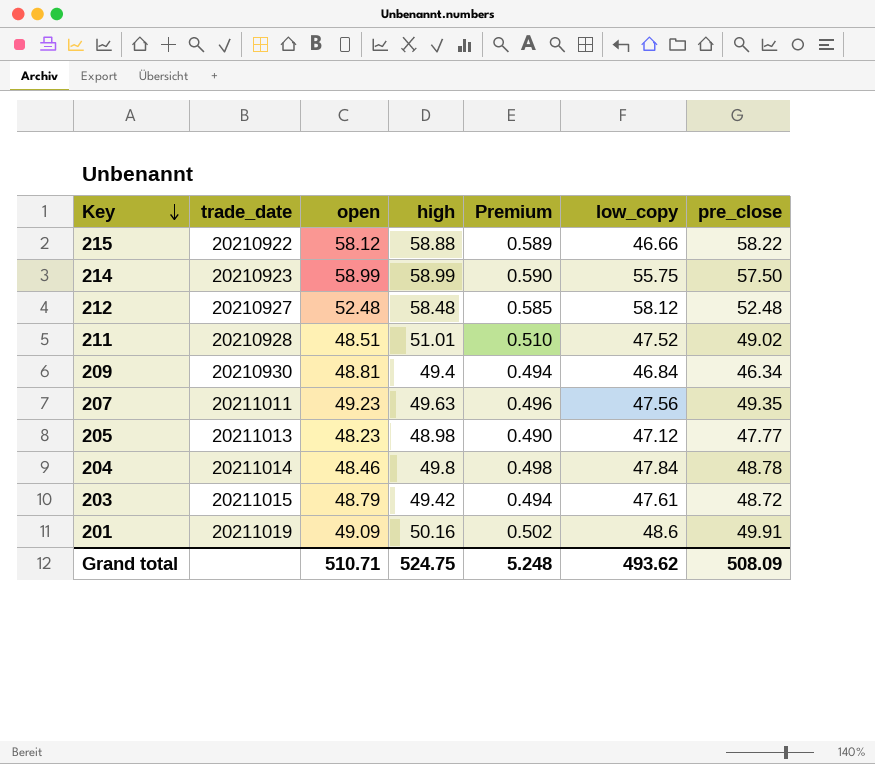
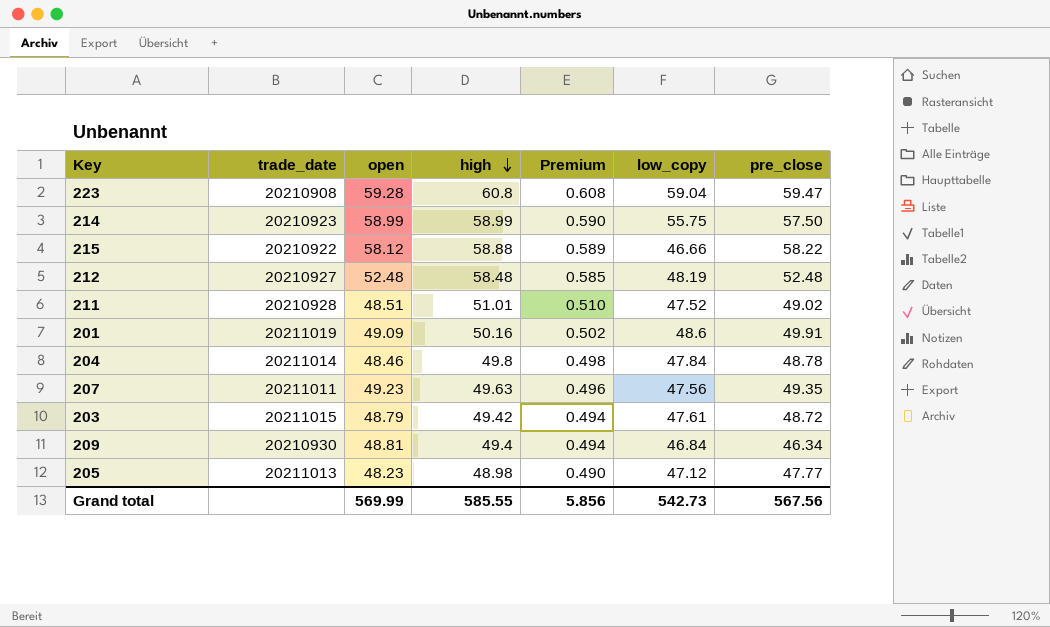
row order: Key descending -> high descending
row 223: none -> 20210908 | 59.28 | 60.8 | 0.608 | 59.04 | 59.47
212 | low_copy: 58.12 -> 48.19
Grand total | open: 510.71 -> 569.99
Grand total | high: 524.75 -> 585.55
Grand total | Premium: 5.248 -> 5.856
Grand total | low_copy: 493.62 -> 542.73
Grand total | pre_close: 508.09 -> 567.56

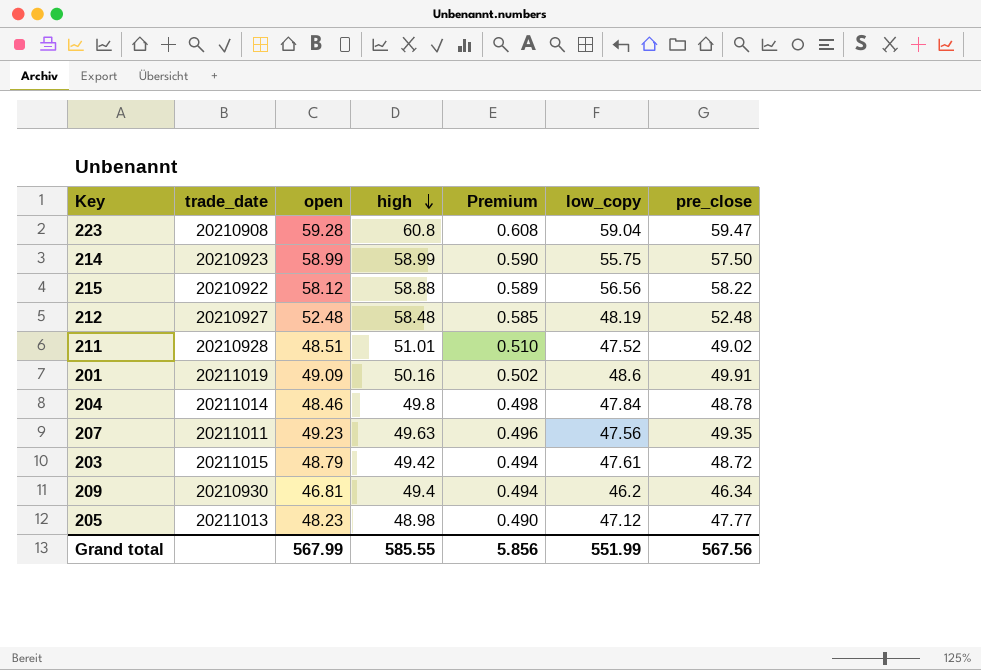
215 | low_copy: 46.66 -> 56.56
209 | open: 48.81 -> 46.81
209 | low_copy: 46.84 -> 46.2
Grand total | open: 569.99 -> 567.99
Grand total | low_copy: 542.73 -> 551.99

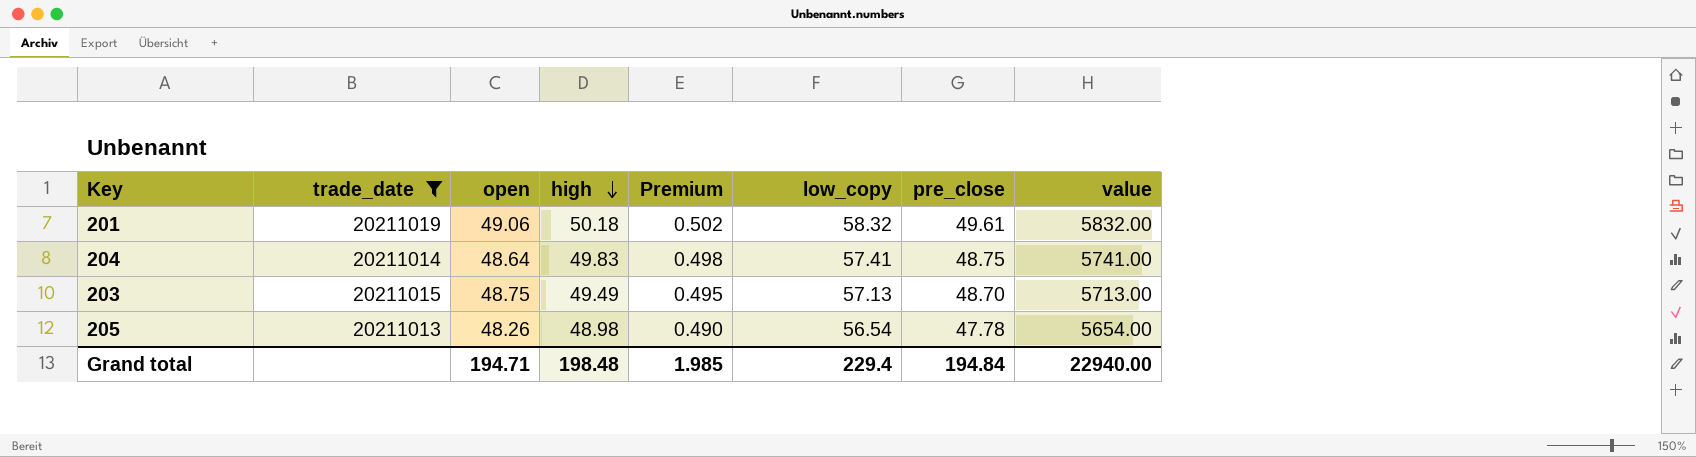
filter: none -> trade_date >= 20211013
column value | formula: none -> [low_copy] * 100
201 | open: 49.09 -> 49.06
201 | high: 50.16 -> 50.18
201 | low_copy: 48.6 -> 58.32
201 | pre_close: 49.91 -> 49.61
204 | open: 48.46 -> 48.64
204 | high: 49.8 -> 49.83
204 | low_copy: 47.84 -> 57.41
204 | pre_close: 48.78 -> 48.75
203 | open: 48.79 -> 48.75
203 | high: 49.42 -> 49.49
203 | Premium: 0.494 -> 0.495
203 | low_copy: 47.61 -> 57.13
203 | pre_close: 48.72 -> 48.70
205 | open: 48.23 -> 48.26
205 | low_copy: 47.12 -> 56.54
205 | pre_close: 47.77 -> 47.78
Grand total | open: 567.99 -> 194.71
Grand total | high: 585.55 -> 198.48
Grand total | Premium: 5.856 -> 1.985
Grand total | low_copy: 551.99 -> 229.4
Grand total | pre_close: 567.56 -> 194.84

